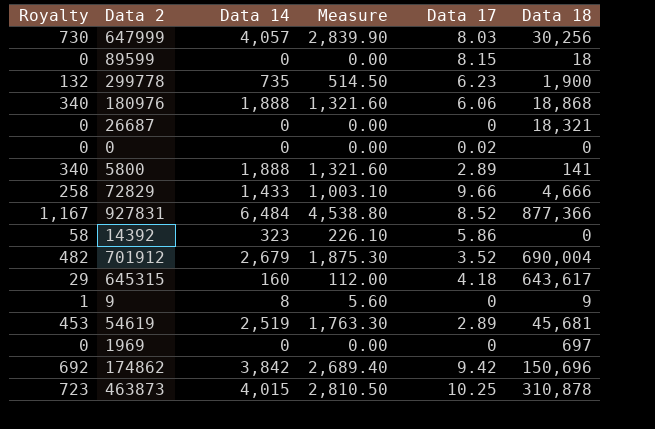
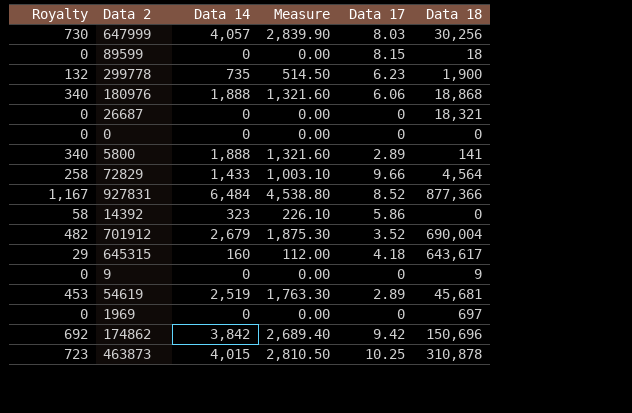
0 | Data 17: 0.02 -> 0
72829 | Data 18: 4,666 -> 4,564
9 | Royalty: 1 -> 0
9 | Data 14: 8 -> 0
9 | Measure: 5.60 -> 0.00

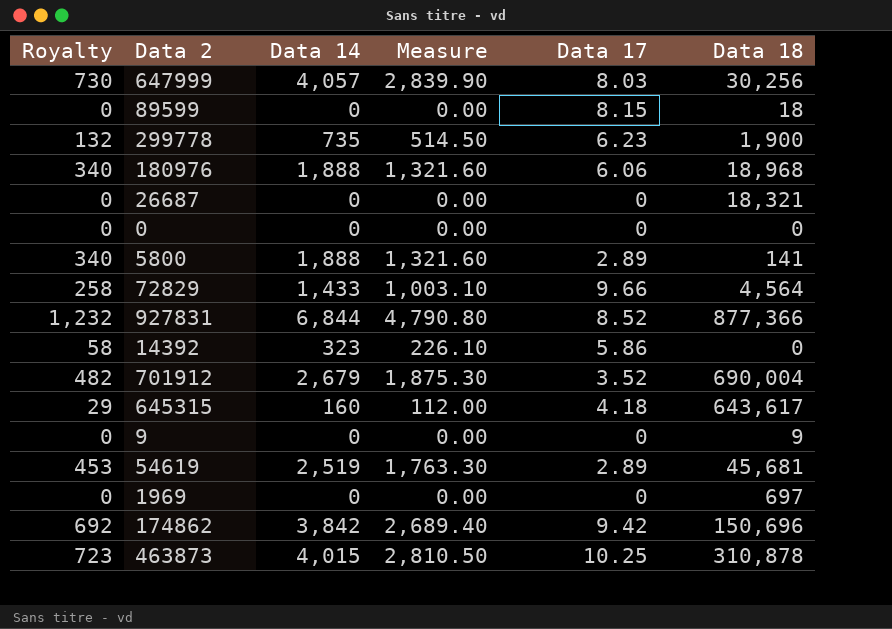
180976 | Data 18: 18,868 -> 18,968
927831 | Royalty: 1,167 -> 1,232
927831 | Data 14: 6,484 -> 6,844
927831 | Measure: 4,538.80 -> 4,790.80

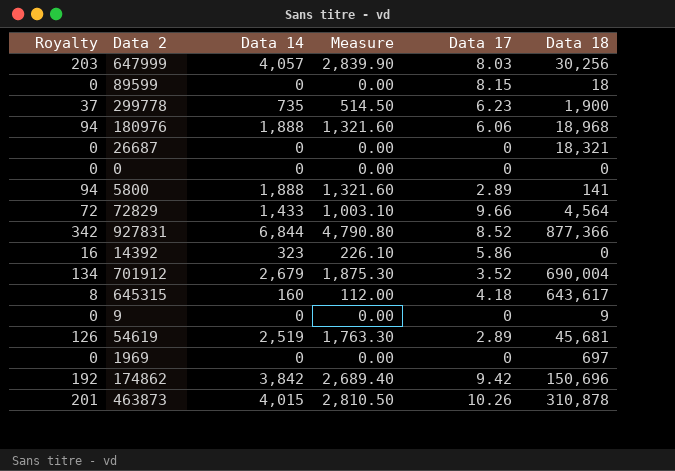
column Royalty | formula: [Data 14] * 0.18 -> [Data 14] * 0.05
463873 | Data 17: 10.25 -> 10.26

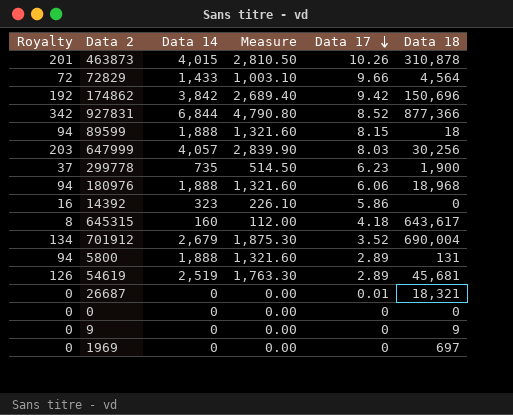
row order: none -> Data 17 descending
89599 | Royalty: 0 -> 94
89599 | Data 14: 0 -> 1,888
89599 | Measure: 0.00 -> 1,321.60
5800 | Data 18: 141 -> 131
26687 | Data 17: 0 -> 0.01

